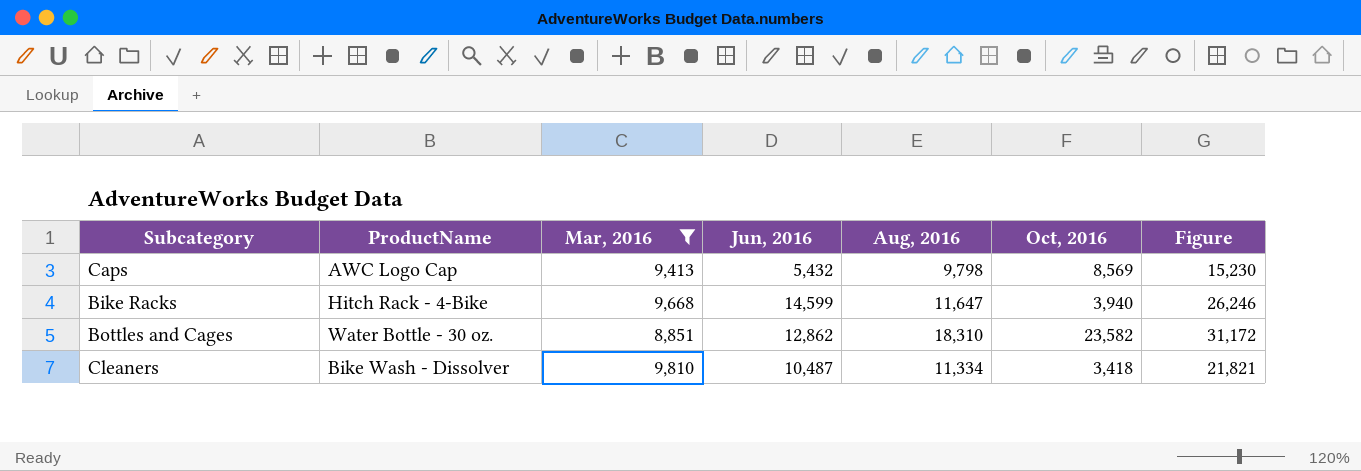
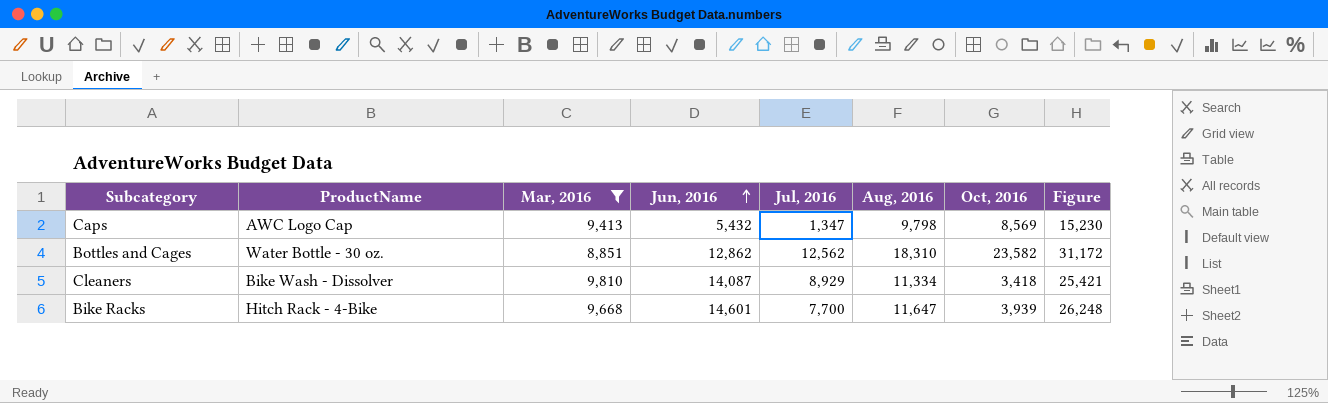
row order: none -> Jun, 2016 ascending
column Jul, 2016 | position: none -> 5
Cleaners | Jun, 2016: 10,487 -> 14,087
Cleaners | Figure: 21,821 -> 25,421
Bike Racks | Jun, 2016: 14,599 -> 14,601
Bike Racks | Oct, 2016: 3,940 -> 3,939
Bike Racks | Figure: 26,246 -> 26,248

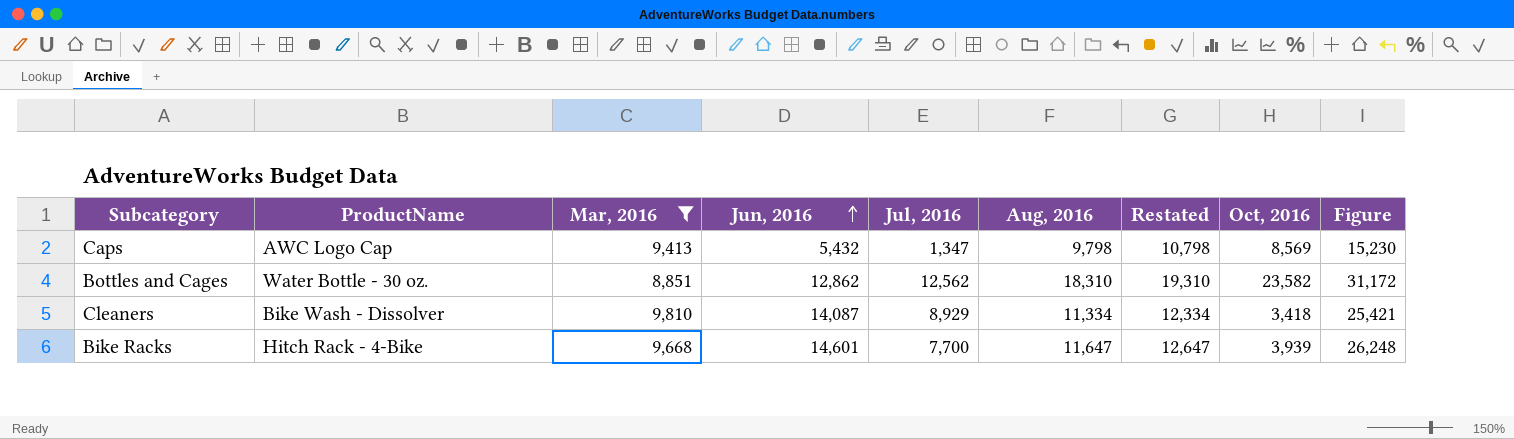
column Restated | formula: none -> [Aug, 2016] + 1000

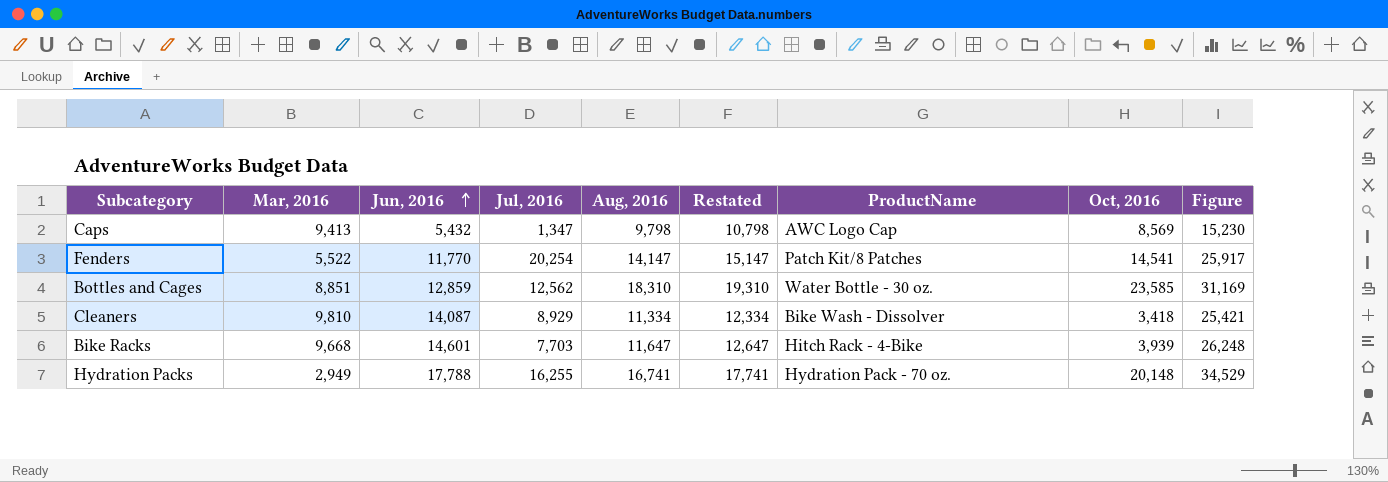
filter: Mar, 2016 >= 8,851 -> none
column ProductName | position: 2 -> 7
Bottles and Cages | Jun, 2016: 12,862 -> 12,859
Bottles and Cages | Oct, 2016: 23,582 -> 23,585
Bottles and Cages | Figure: 31,172 -> 31,169
Bike Racks | Jul, 2016: 7,700 -> 7,703

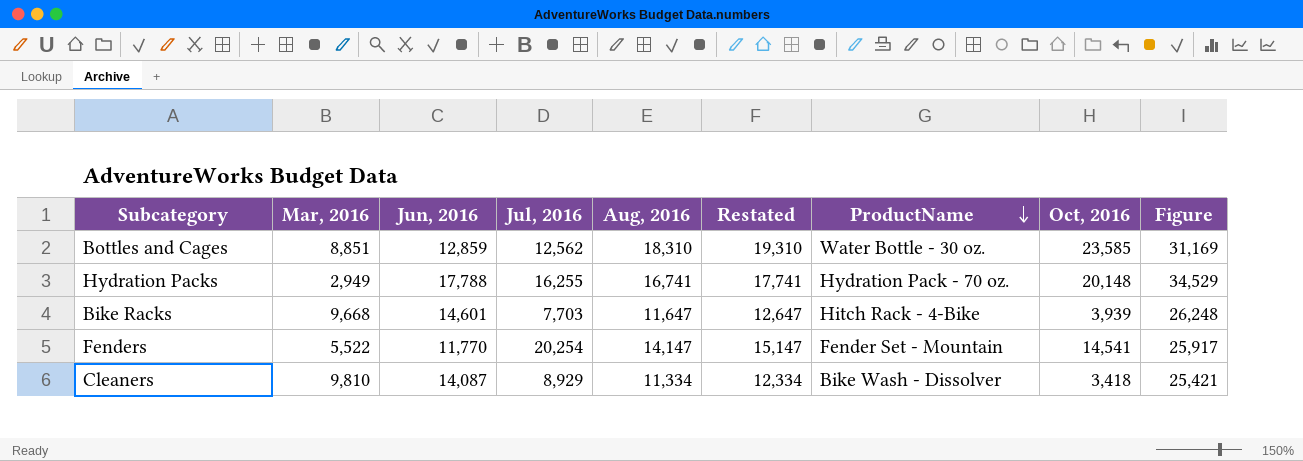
row order: Jun, 2016 ascending -> ProductName descending
row Caps: 9,413 | 5,432 | 1,347 | 9,798 | 10,798 | AWC Logo Cap | 8,569 | 15,230 -> none
Fenders | ProductName: Patch Kit/8 Patches -> Fender Set - Mountain

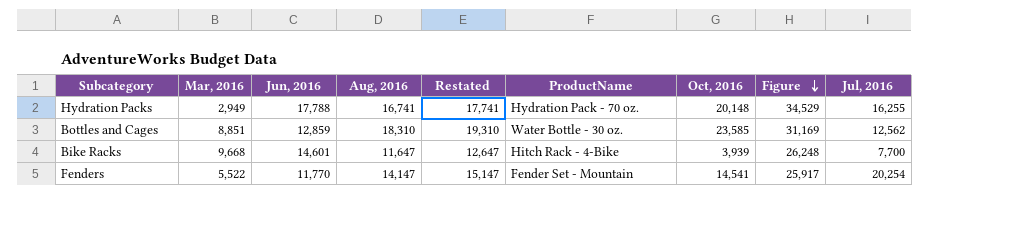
row order: ProductName descending -> Figure descending
column Jul, 2016 | position: 4 -> 9
row Cleaners: 9,810 | 14,087 | 8,929 | 11,334 | 12,334 | Bike Wash - Dissolver | 3,418 | 25,421 -> none
Bike Racks | Jul, 2016: 7,703 -> 7,700

